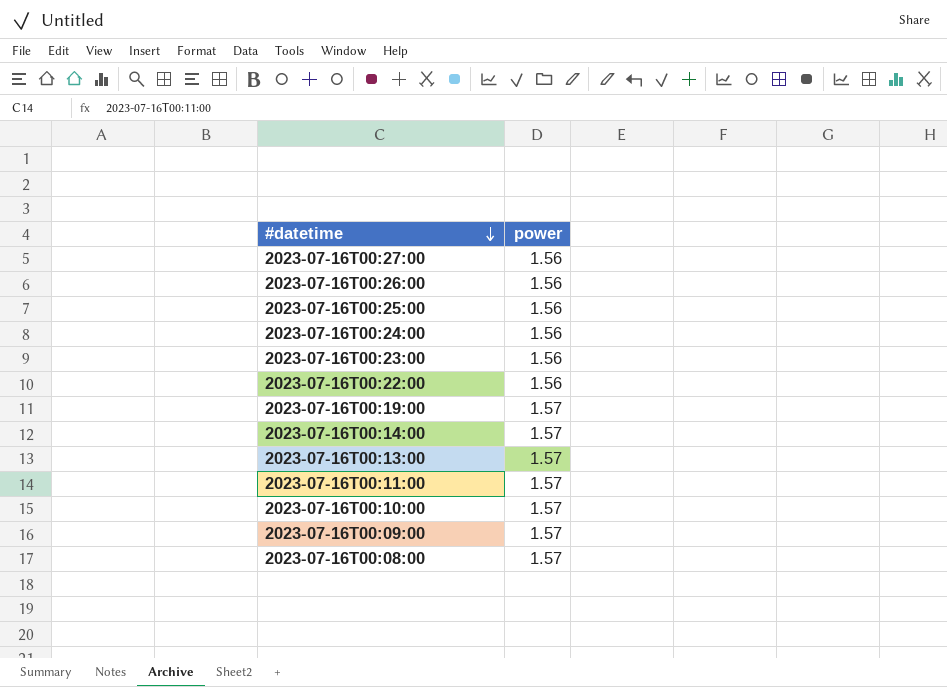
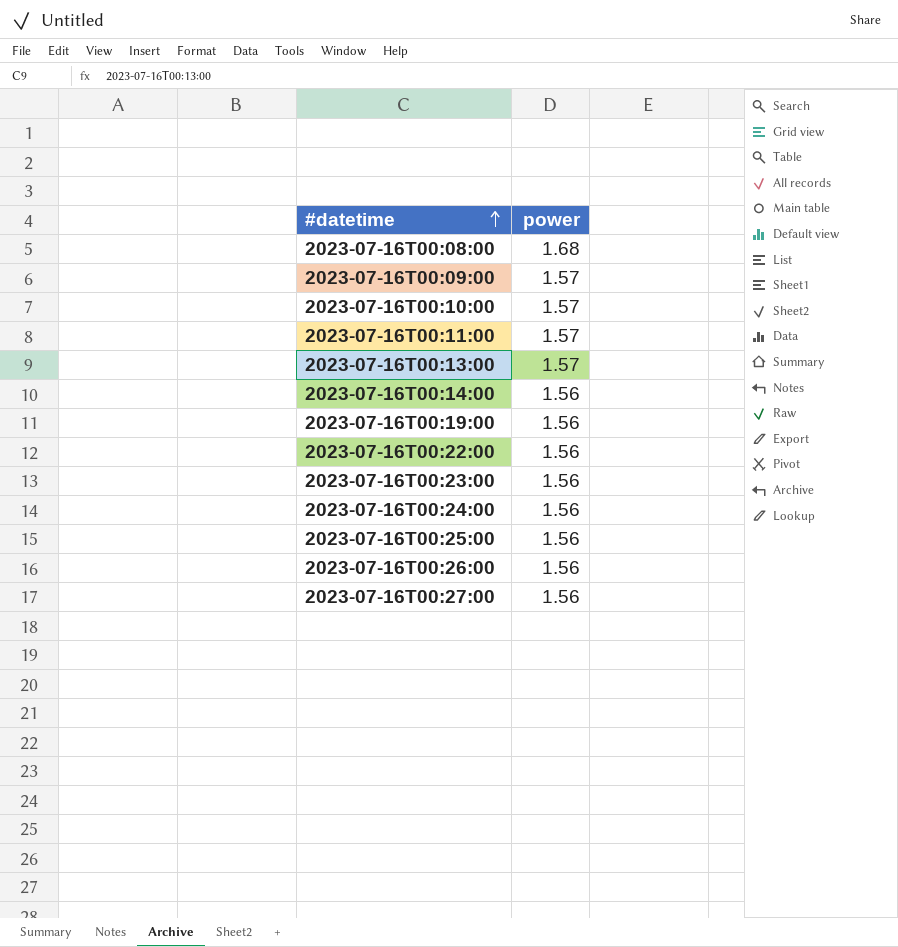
row order: #datetime descending -> #datetime ascending
2023-07-16T00:08:00 | power: 1.57 -> 1.68
2023-07-16T00:14:00 | power: 1.57 -> 1.56
2023-07-16T00:19:00 | power: 1.57 -> 1.56

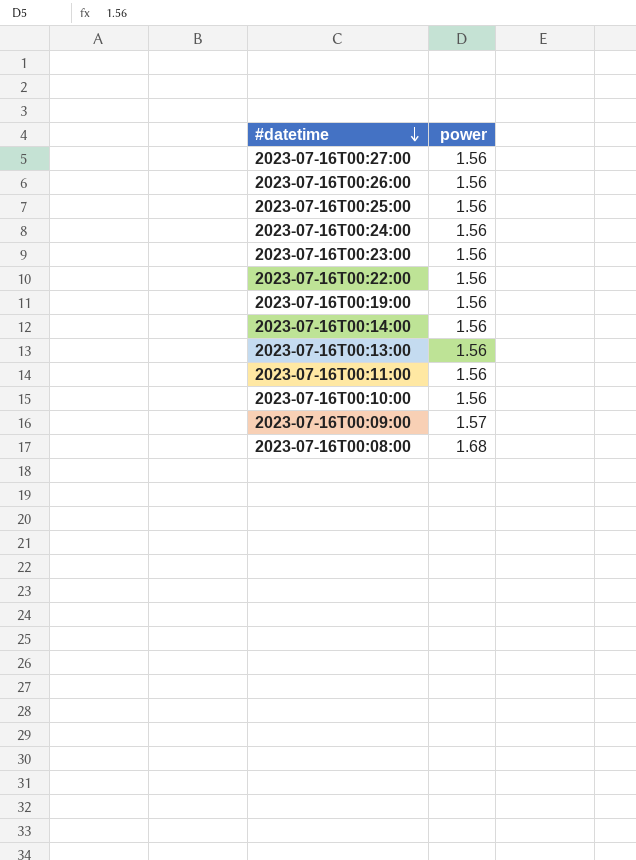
row order: #datetime ascending -> #datetime descending
2023-07-16T00:13:00 | power: 1.57 -> 1.56
2023-07-16T00:11:00 | power: 1.57 -> 1.56
2023-07-16T00:10:00 | power: 1.57 -> 1.56

